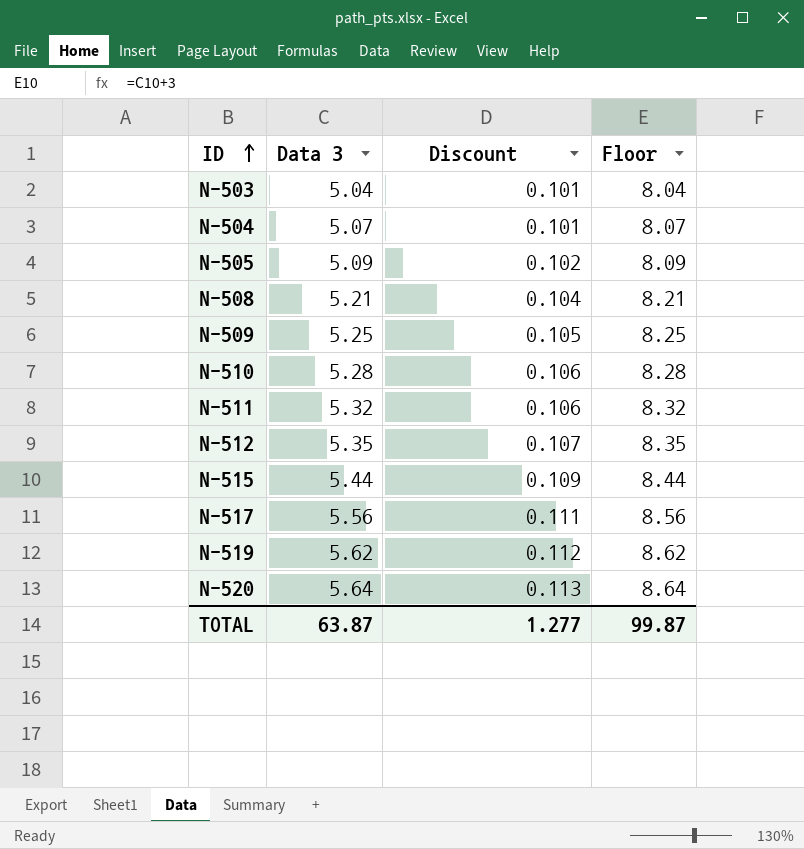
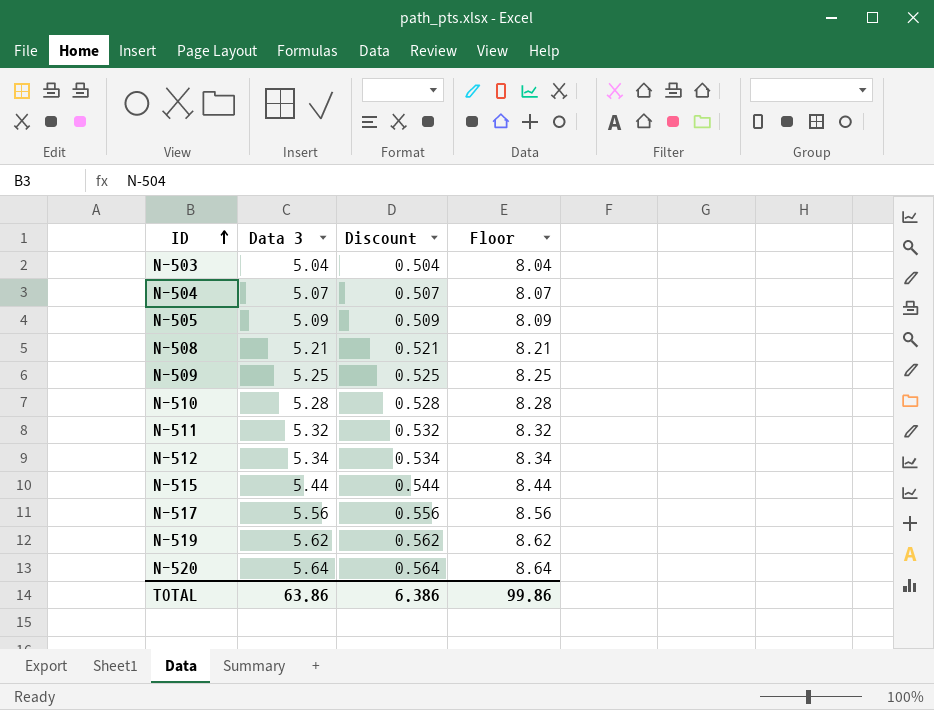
column Discount | formula: [Data 3] * 0.02 -> [Data 3] * 0.1
N-512 | Data 3: 5.35 -> 5.34
N-512 | Floor: 8.35 -> 8.34
TOTAL | Data 3: 63.87 -> 63.86
TOTAL | Discount: 1.277 -> 6.386
TOTAL | Floor: 99.87 -> 99.86

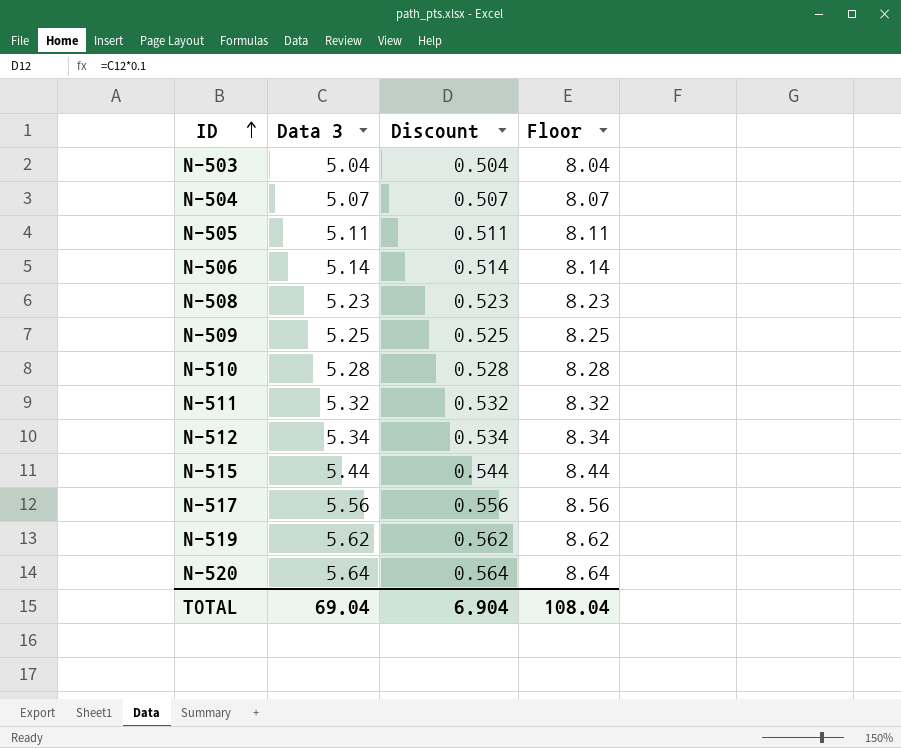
N-505 | Data 3: 5.09 -> 5.11
N-505 | Discount: 0.509 -> 0.511
N-505 | Floor: 8.09 -> 8.11
row N-506: none -> 5.14 | 0.514 | 8.14
N-508 | Data 3: 5.21 -> 5.23
N-508 | Discount: 0.521 -> 0.523
N-508 | Floor: 8.21 -> 8.23
TOTAL | Data 3: 63.86 -> 69.04
TOTAL | Discount: 6.386 -> 6.904
TOTAL | Floor: 99.86 -> 108.04

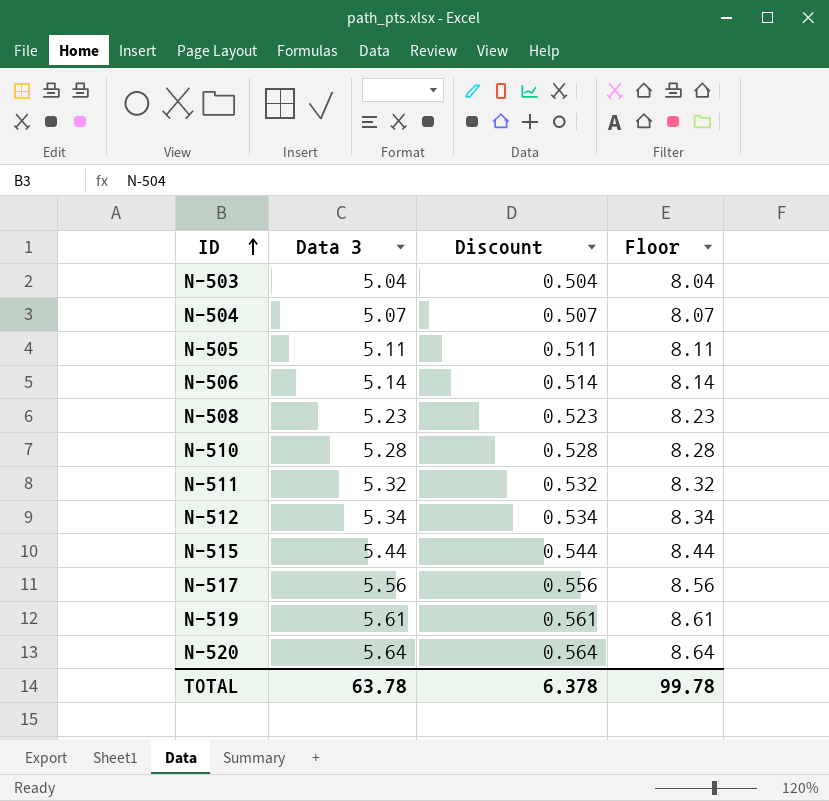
row N-509: 5.25 | 0.525 | 8.25 -> none
N-519 | Data 3: 5.62 -> 5.61
N-519 | Discount: 0.562 -> 0.561
N-519 | Floor: 8.62 -> 8.61
TOTAL | Data 3: 69.04 -> 63.78
TOTAL | Discount: 6.904 -> 6.378
TOTAL | Floor: 108.04 -> 99.78

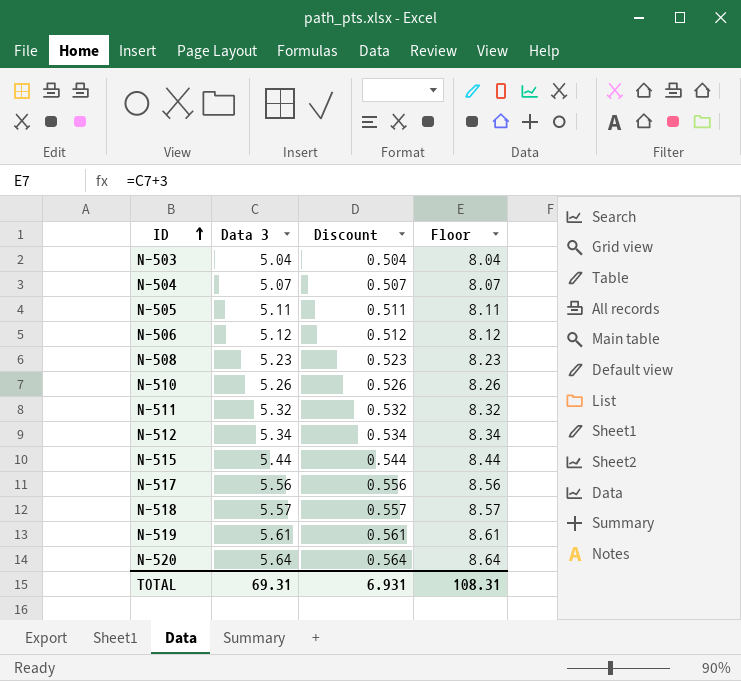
N-506 | Data 3: 5.14 -> 5.12
N-506 | Discount: 0.514 -> 0.512
N-506 | Floor: 8.14 -> 8.12
N-510 | Data 3: 5.28 -> 5.26
N-510 | Discount: 0.528 -> 0.526
N-510 | Floor: 8.28 -> 8.26
row N-518: none -> 5.57 | 0.557 | 8.57
TOTAL | Data 3: 63.78 -> 69.31
TOTAL | Discount: 6.378 -> 6.931
TOTAL | Floor: 99.78 -> 108.31

